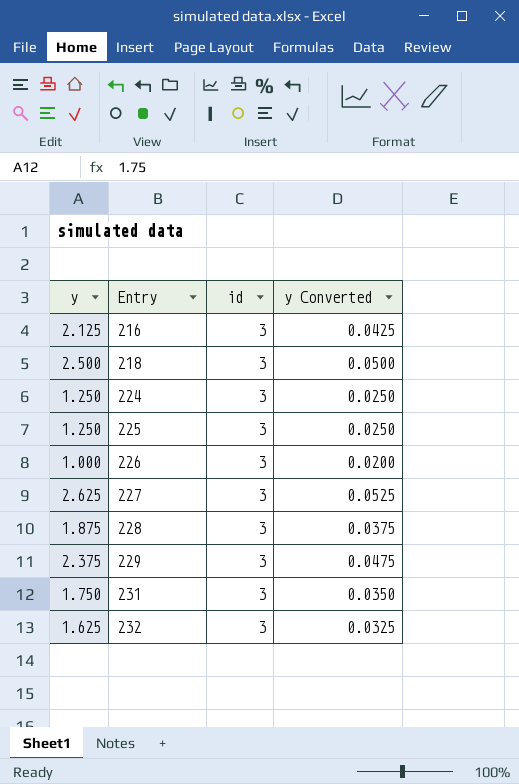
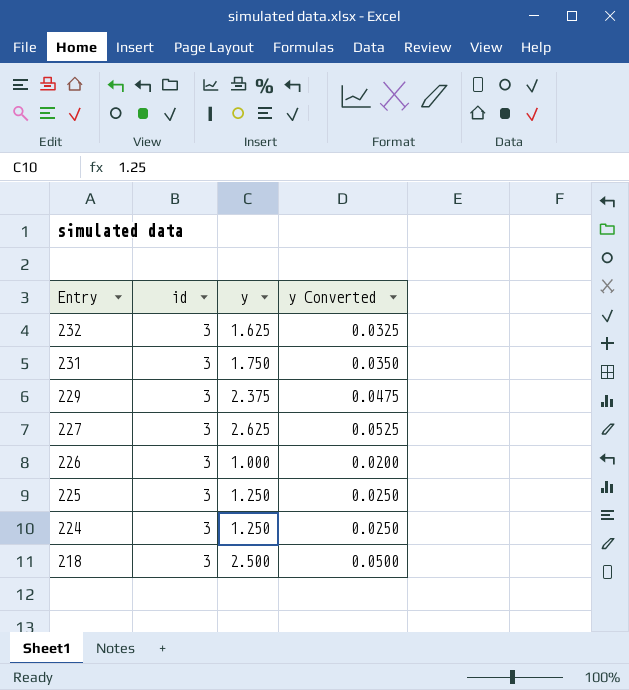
row order: Entry ascending -> Entry descending
column y | position: 1 -> 3
row 216: 2.125 | 3 | 0.0425 -> none
row 228: 1.875 | 3 | 0.0375 -> none

